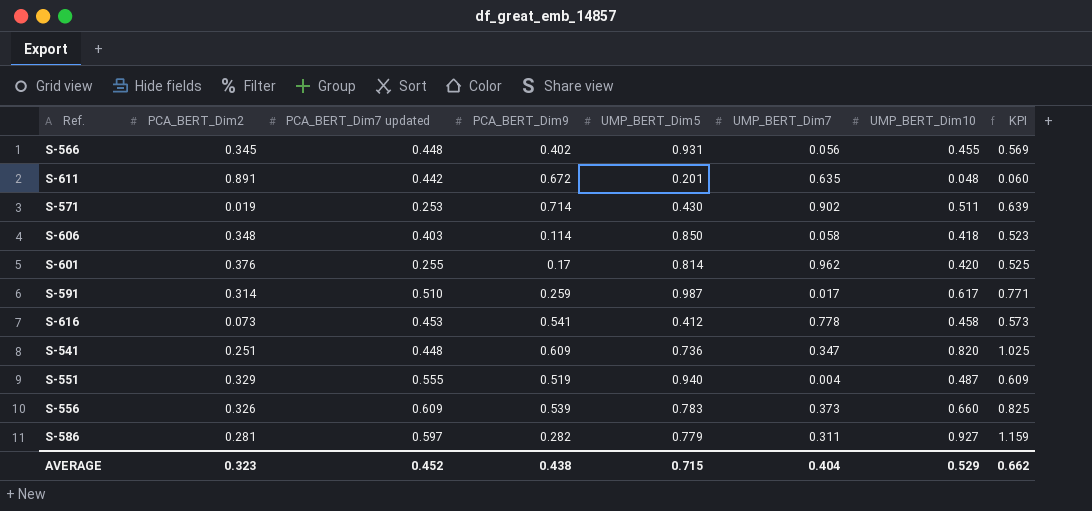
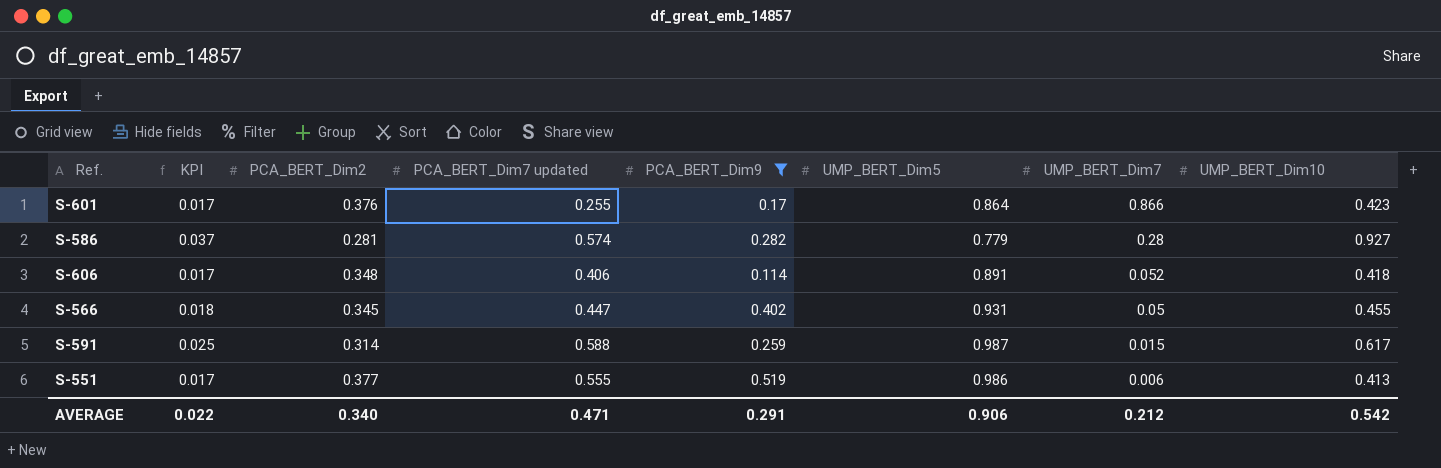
filter: none -> PCA_BERT_Dim9 <= 0.519
row order: none -> UMP_BERT_Dim7 descending
column KPI | formula: [UMP_BERT_Dim10] * 1.25 -> [UMP_BERT_Dim10] * 0.04
column KPI | position: 8 -> 2
S-601 | UMP_BERT_Dim5: 0.814 -> 0.864
S-601 | UMP_BERT_Dim7: 0.962 -> 0.866
S-601 | UMP_BERT_Dim10: 0.420 -> 0.423
S-586 | PCA_BERT_Dim7 updated: 0.597 -> 0.574
S-586 | UMP_BERT_Dim7: 0.311 -> 0.28
S-606 | PCA_BERT_Dim7 updated: 0.403 -> 0.406
S-606 | UMP_BERT_Dim5: 0.850 -> 0.891
S-606 | UMP_BERT_Dim7: 0.058 -> 0.052
S-566 | PCA_BERT_Dim7 updated: 0.448 -> 0.447
S-566 | UMP_BERT_Dim7: 0.056 -> 0.05
S-591 | PCA_BERT_Dim7 updated: 0.510 -> 0.588
S-591 | UMP_BERT_Dim7: 0.017 -> 0.015
S-551 | PCA_BERT_Dim2: 0.329 -> 0.377
S-551 | UMP_BERT_Dim5: 0.940 -> 0.986
S-551 | UMP_BERT_Dim7: 0.004 -> 0.006
S-551 | UMP_BERT_Dim10: 0.487 -> 0.413
AVERAGE | KPI: 0.662 -> 0.022
AVERAGE | PCA_BERT_Dim2: 0.323 -> 0.340
AVERAGE | PCA_BERT_Dim7 updated: 0.452 -> 0.471
AVERAGE | PCA_BERT_Dim9: 0.438 -> 0.291
AVERAGE | UMP_BERT_Dim5: 0.715 -> 0.906
AVERAGE | UMP_BERT_Dim7: 0.404 -> 0.212
AVERAGE | UMP_BERT_Dim10: 0.529 -> 0.542

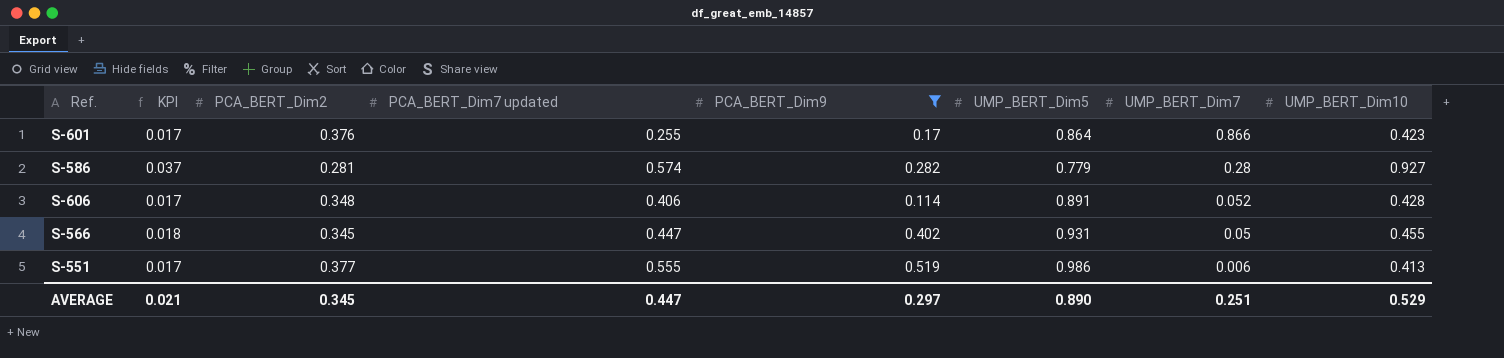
row S-591: 0.025 | 0.314 | 0.588 | 0.259 | 0.987 | 0.015 | 0.617 -> none
S-606 | UMP_BERT_Dim10: 0.418 -> 0.428
AVERAGE | KPI: 0.022 -> 0.021
AVERAGE | PCA_BERT_Dim2: 0.340 -> 0.345
AVERAGE | PCA_BERT_Dim7 updated: 0.471 -> 0.447
AVERAGE | PCA_BERT_Dim9: 0.291 -> 0.297
AVERAGE | UMP_BERT_Dim5: 0.906 -> 0.890
AVERAGE | UMP_BERT_Dim7: 0.212 -> 0.251
AVERAGE | UMP_BERT_Dim10: 0.542 -> 0.529

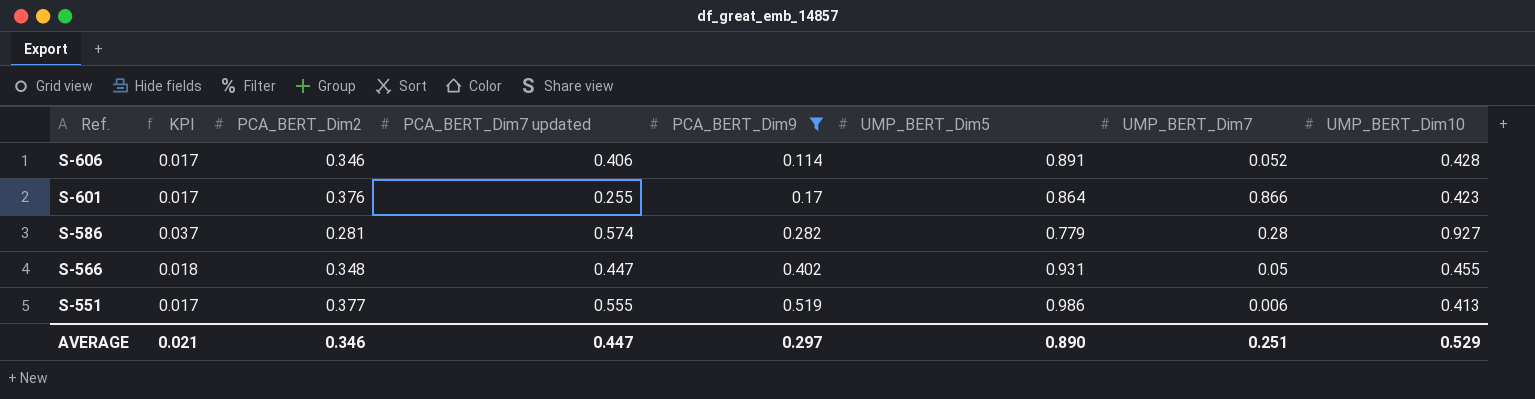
row order: UMP_BERT_Dim7 descending -> Ref. descending
S-606 | PCA_BERT_Dim2: 0.348 -> 0.346
S-566 | PCA_BERT_Dim2: 0.345 -> 0.348
AVERAGE | PCA_BERT_Dim2: 0.345 -> 0.346

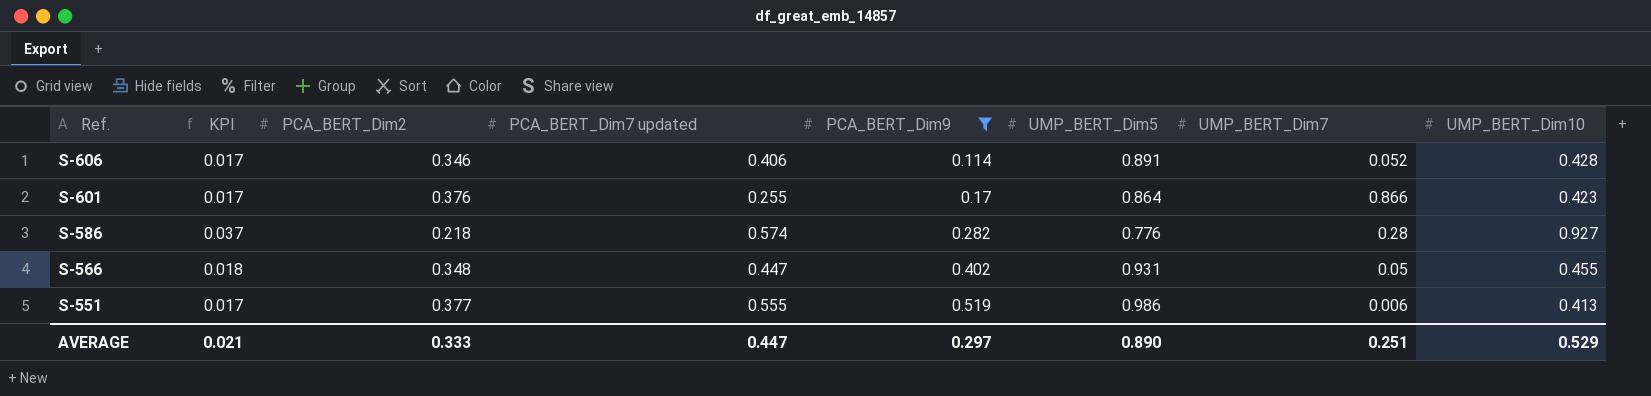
S-586 | PCA_BERT_Dim2: 0.281 -> 0.218
S-586 | UMP_BERT_Dim5: 0.779 -> 0.776
AVERAGE | PCA_BERT_Dim2: 0.346 -> 0.333

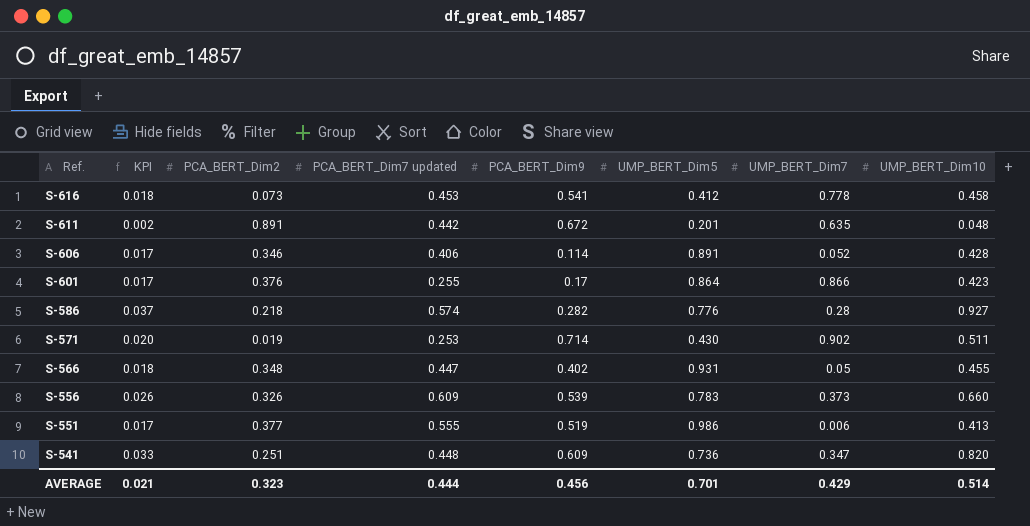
filter: PCA_BERT_Dim9 <= 0.519 -> none
AVERAGE | PCA_BERT_Dim2: 0.333 -> 0.323
AVERAGE | PCA_BERT_Dim7 updated: 0.447 -> 0.444
AVERAGE | PCA_BERT_Dim9: 0.297 -> 0.456
AVERAGE | UMP_BERT_Dim5: 0.890 -> 0.701
AVERAGE | UMP_BERT_Dim7: 0.251 -> 0.429
AVERAGE | UMP_BERT_Dim10: 0.529 -> 0.514

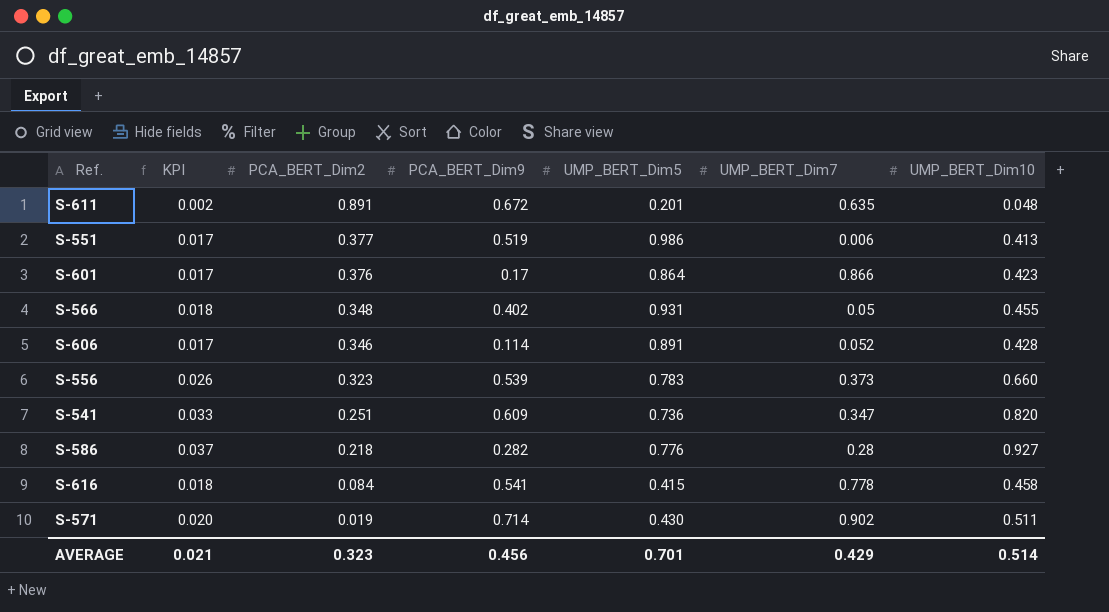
row order: Ref. descending -> PCA_BERT_Dim2 descending
column PCA_BERT_Dim7 updated | position: 4 -> none
S-556 | PCA_BERT_Dim2: 0.326 -> 0.323
S-616 | PCA_BERT_Dim2: 0.073 -> 0.084
S-616 | UMP_BERT_Dim5: 0.412 -> 0.415

